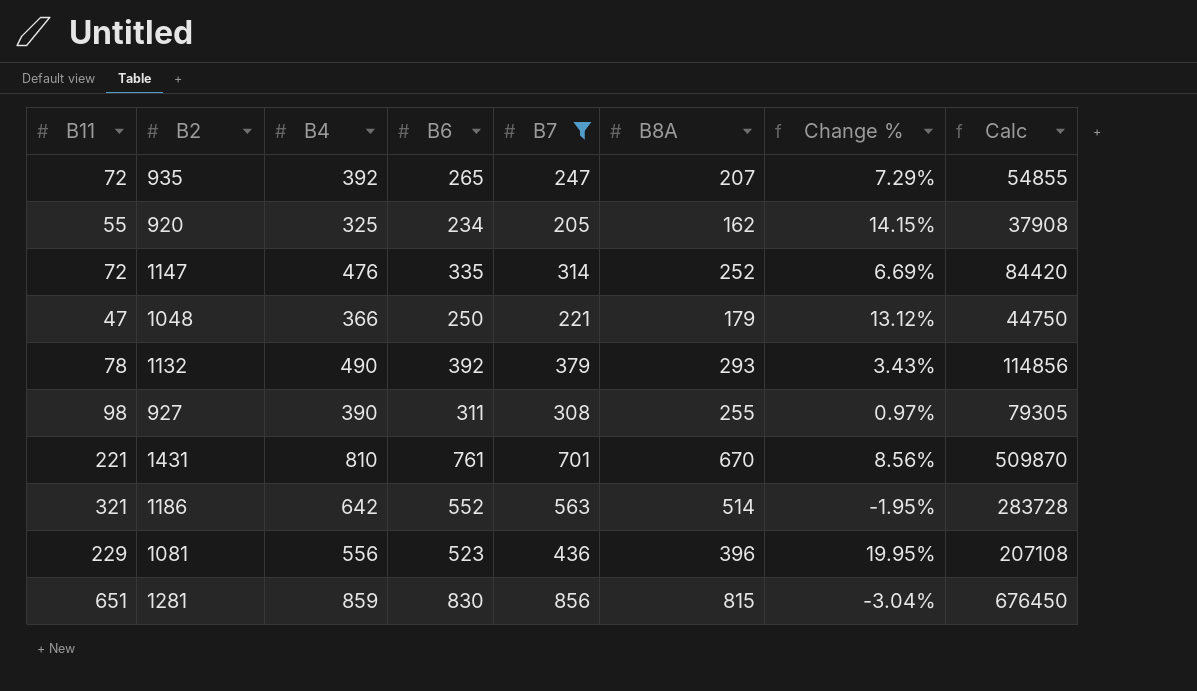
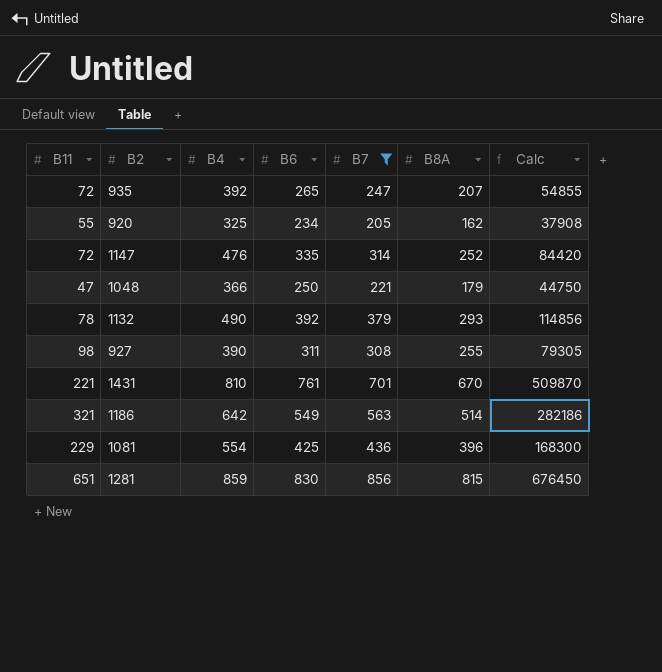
column Change % | formula: ([B6] - [B7]) / [B7] -> none
1186 | B6: 552 -> 549
1186 | Calc: 283728 -> 282186
1081 | B4: 556 -> 554
1081 | B6: 523 -> 425
1081 | Calc: 207108 -> 168300

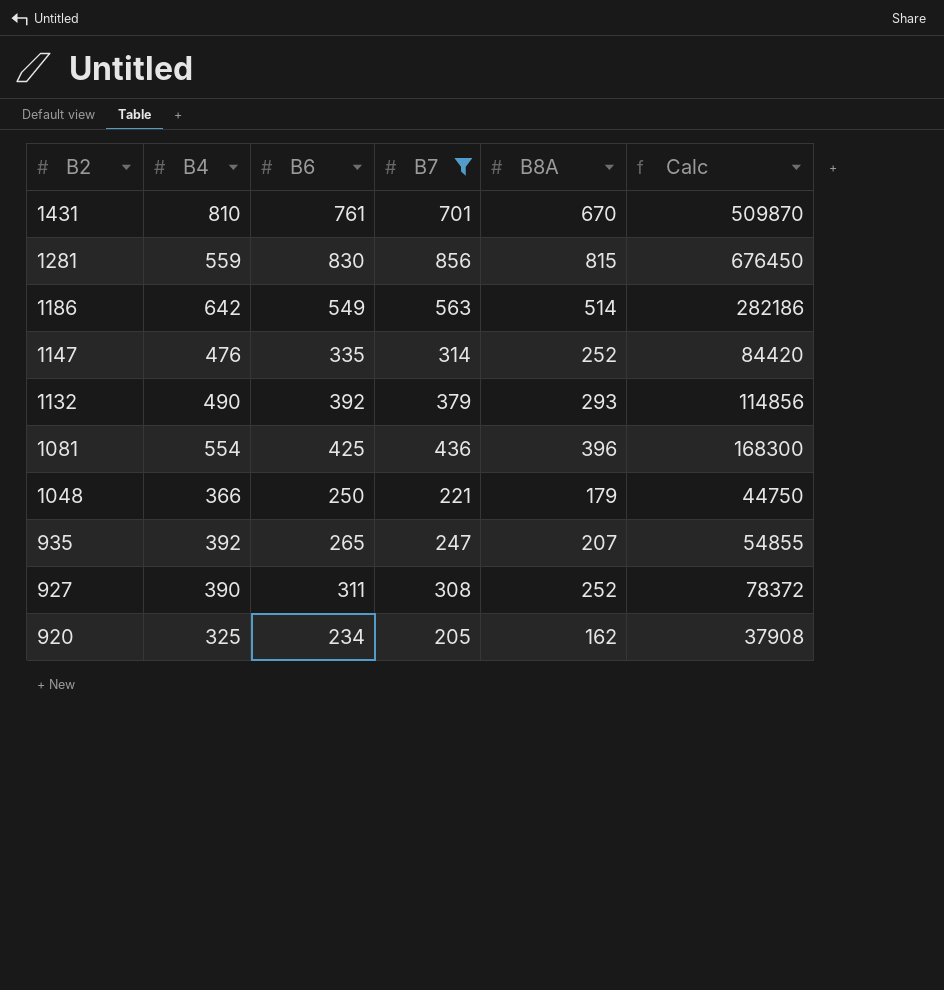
row order: none -> B2 descending
column B11 | position: 1 -> none
1281 | B4: 859 -> 559
927 | B8A: 255 -> 252
927 | Calc: 79305 -> 78372

